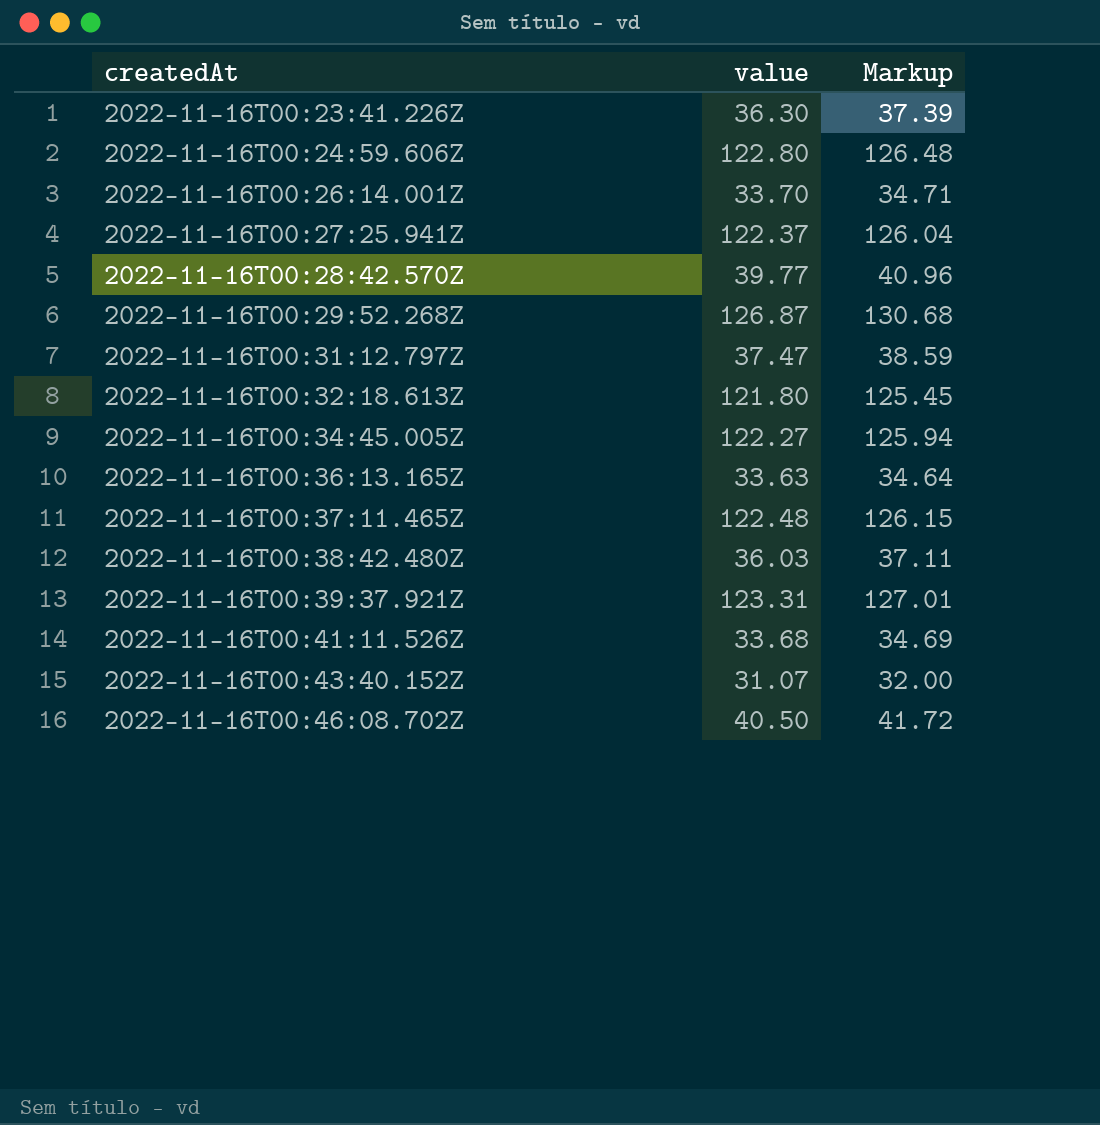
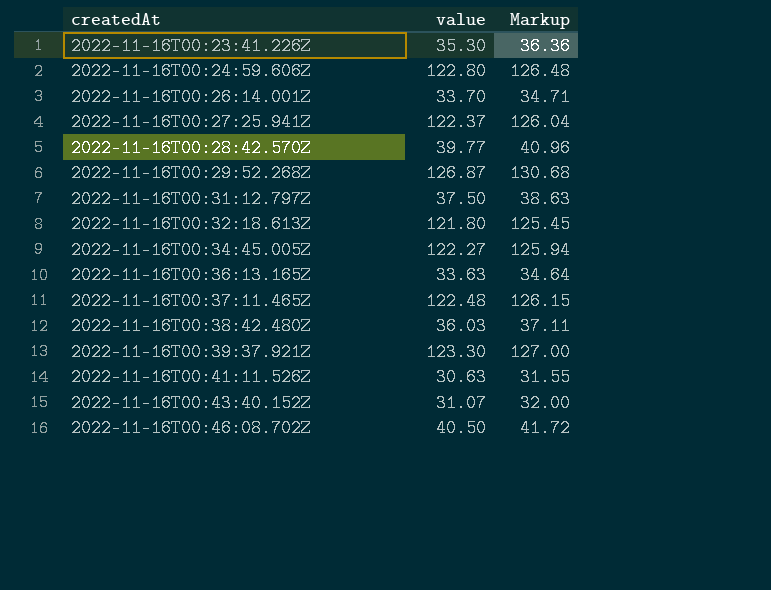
2022-11-16T00:23:41.226Z | value: 36.30 -> 35.30
2022-11-16T00:23:41.226Z | Markup: 37.39 -> 36.36
2022-11-16T00:31:12.797Z | value: 37.47 -> 37.50
2022-11-16T00:31:12.797Z | Markup: 38.59 -> 38.63
2022-11-16T00:39:37.921Z | value: 123.31 -> 123.30
2022-11-16T00:39:37.921Z | Markup: 127.01 -> 127.00
2022-11-16T00:41:11.526Z | value: 33.68 -> 30.63
2022-11-16T00:41:11.526Z | Markup: 34.69 -> 31.55

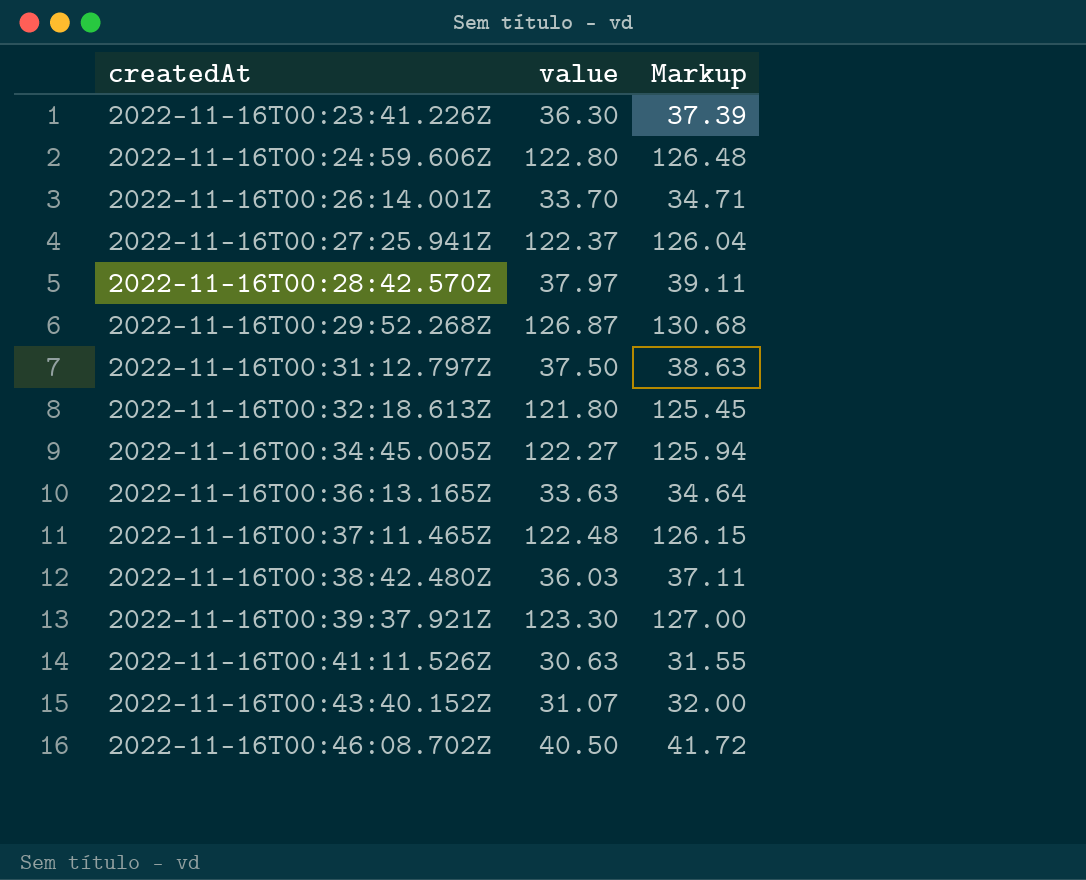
2022-11-16T00:23:41.226Z | value: 35.30 -> 36.30
2022-11-16T00:23:41.226Z | Markup: 36.36 -> 37.39
2022-11-16T00:28:42.570Z | value: 39.77 -> 37.97
2022-11-16T00:28:42.570Z | Markup: 40.96 -> 39.11

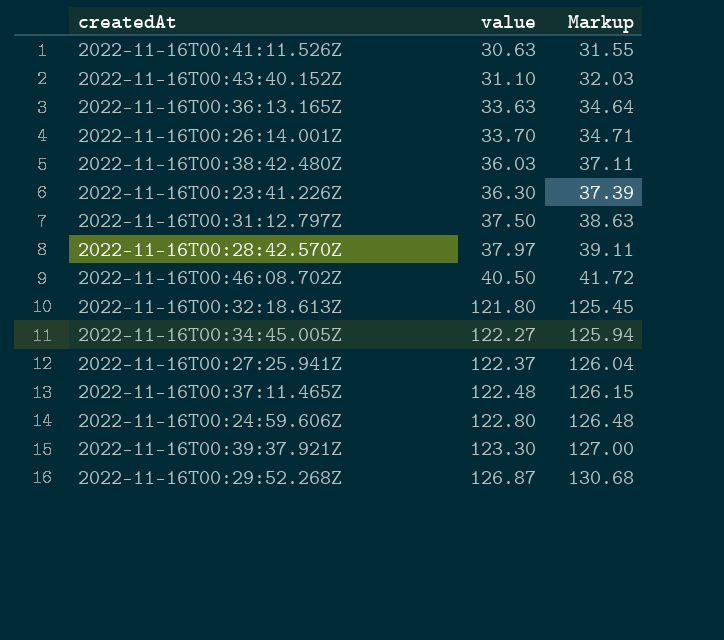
row order: createdAt ascending -> value ascending
2022-11-16T00:43:40.152Z | value: 31.07 -> 31.10
2022-11-16T00:43:40.152Z | Markup: 32.00 -> 32.03

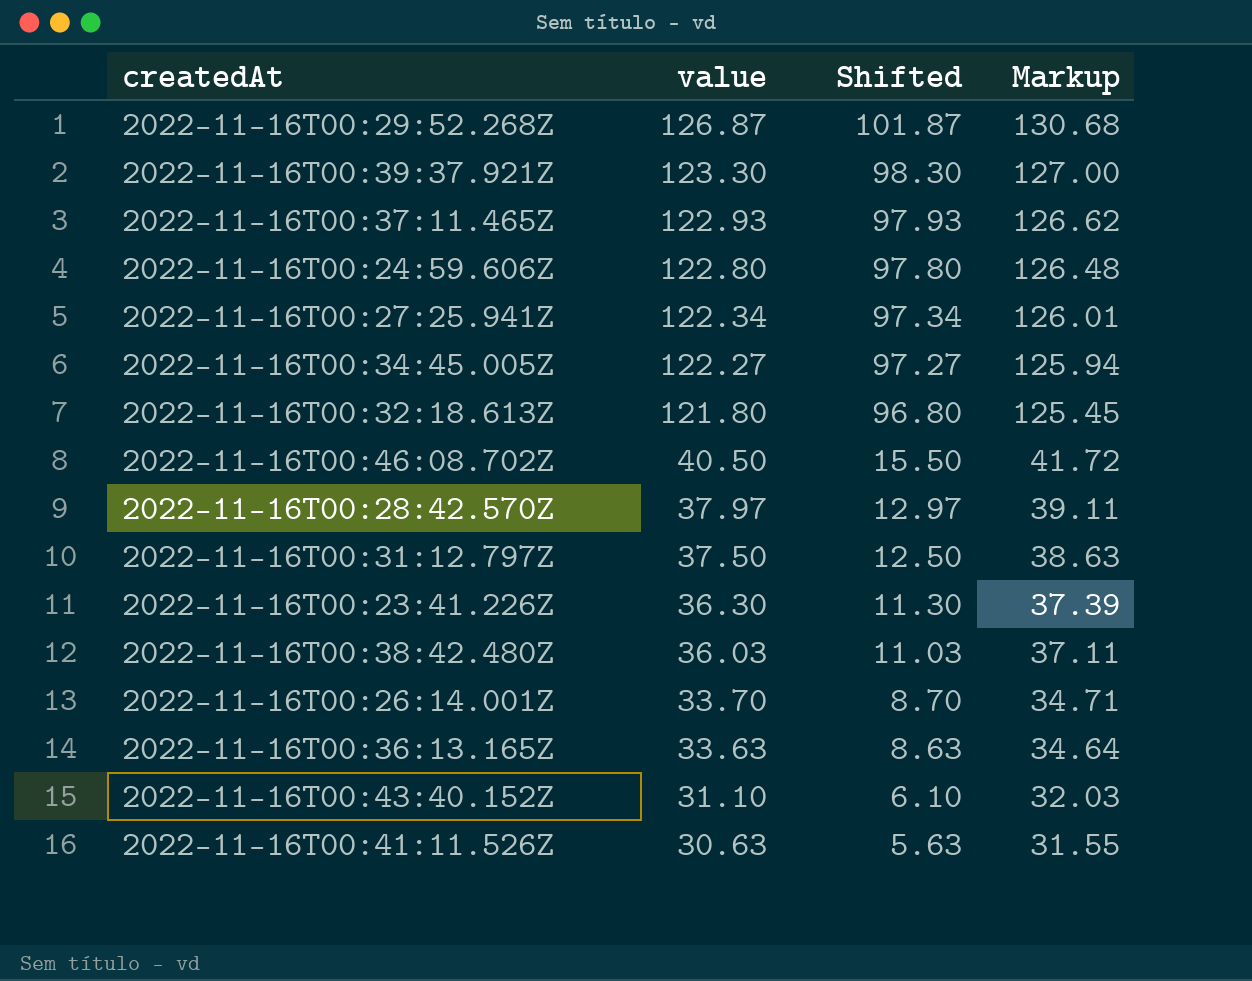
row order: value ascending -> value descending
column Shifted | formula: none -> [value] - 25
2022-11-16T00:37:11.465Z | value: 122.48 -> 122.93
2022-11-16T00:37:11.465Z | Markup: 126.15 -> 126.62
2022-11-16T00:27:25.941Z | value: 122.37 -> 122.34
2022-11-16T00:27:25.941Z | Markup: 126.04 -> 126.01

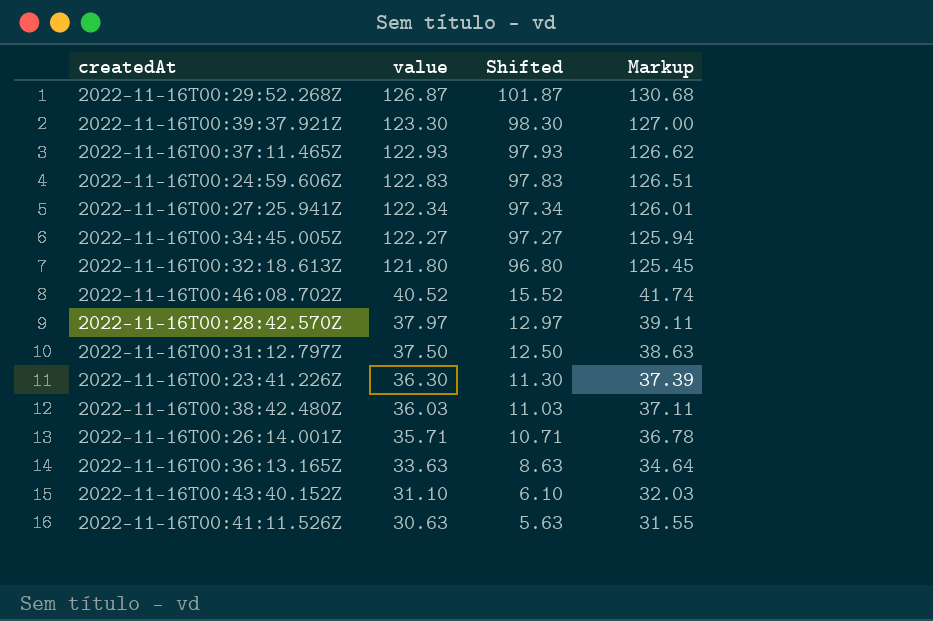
2022-11-16T00:24:59.606Z | value: 122.80 -> 122.83
2022-11-16T00:24:59.606Z | Shifted: 97.80 -> 97.83
2022-11-16T00:24:59.606Z | Markup: 126.48 -> 126.51
2022-11-16T00:46:08.702Z | value: 40.50 -> 40.52
2022-11-16T00:46:08.702Z | Shifted: 15.50 -> 15.52
2022-11-16T00:46:08.702Z | Markup: 41.72 -> 41.74
2022-11-16T00:26:14.001Z | value: 33.70 -> 35.71
2022-11-16T00:26:14.001Z | Shifted: 8.70 -> 10.71
2022-11-16T00:26:14.001Z | Markup: 34.71 -> 36.78

